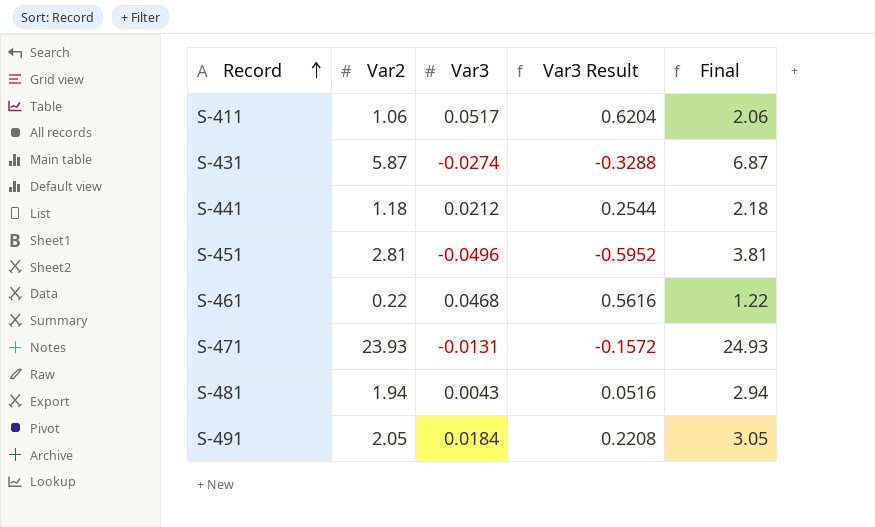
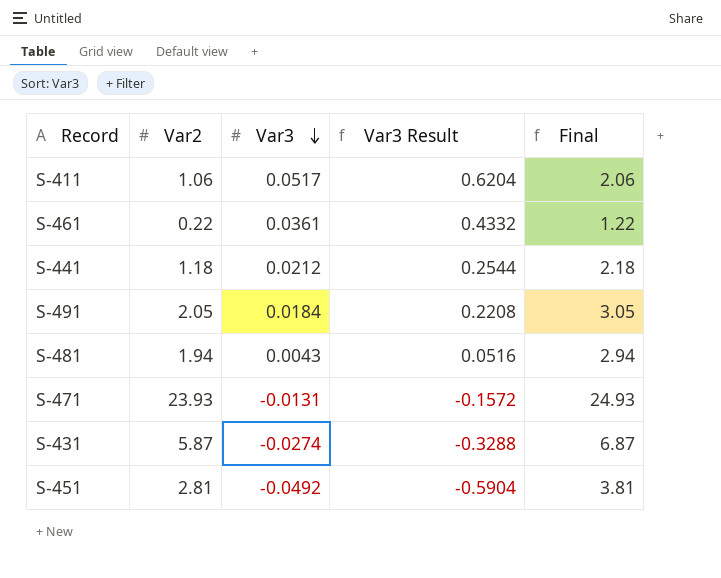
row order: Record ascending -> Var3 descending
S-461 | Var3: 0.0468 -> 0.0361
S-461 | Var3 Result: 0.5616 -> 0.4332
S-451 | Var3: -0.0496 -> -0.0492
S-451 | Var3 Result: -0.5952 -> -0.5904

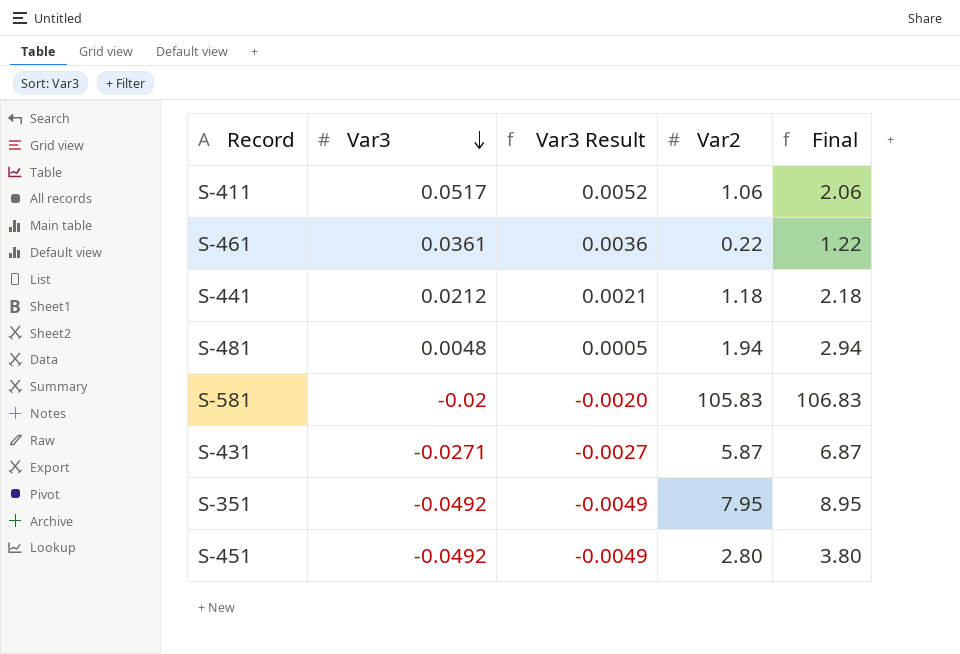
column Var3 Result | formula: [Var3] * 12 -> [Var3] * 0.1
column Var2 | position: 2 -> 4
row S-491: 2.05 | 0.0184 | 0.2208 | 3.05 -> none
row S-471: 23.93 | -0.0131 | -0.1572 | 24.93 -> none
S-481 | Var3: 0.0043 -> 0.0048
row S-581: none -> -0.02 | -0.0020 | 105.83 | 106.83
S-431 | Var3: -0.0274 -> -0.0271
row S-351: none -> -0.0492 | -0.0049 | 7.95 | 8.95
S-451 | Var2: 2.81 -> 2.80
S-451 | Final: 3.81 -> 3.80

